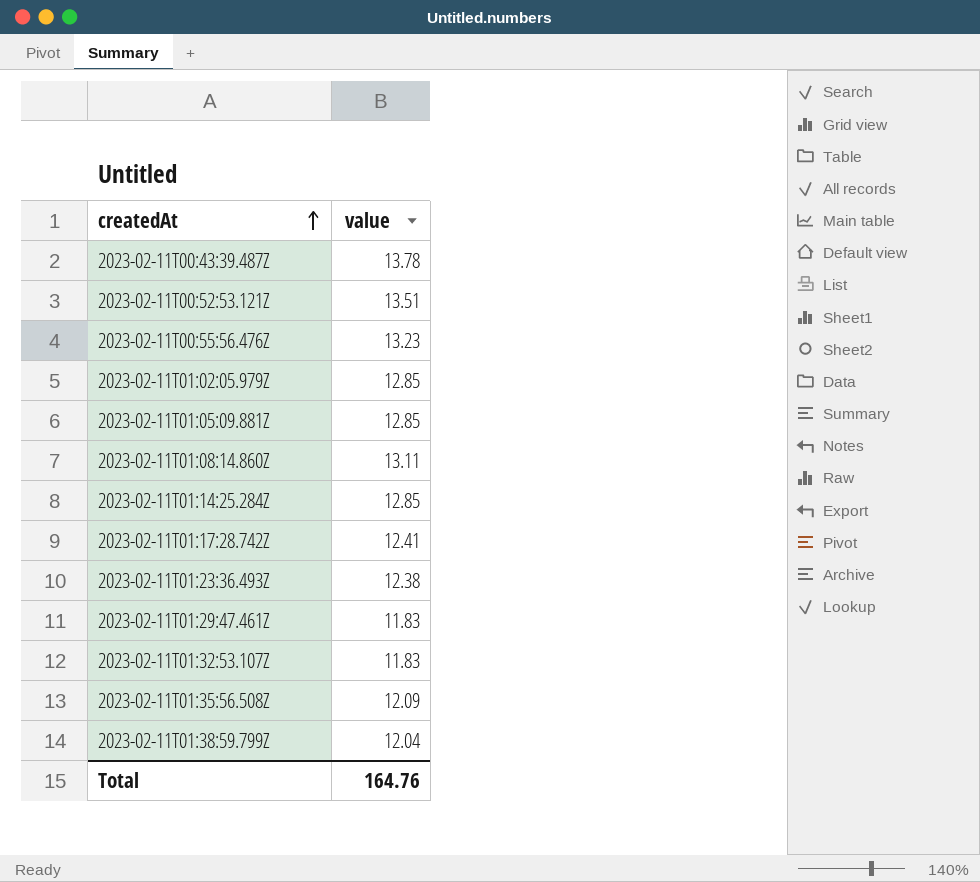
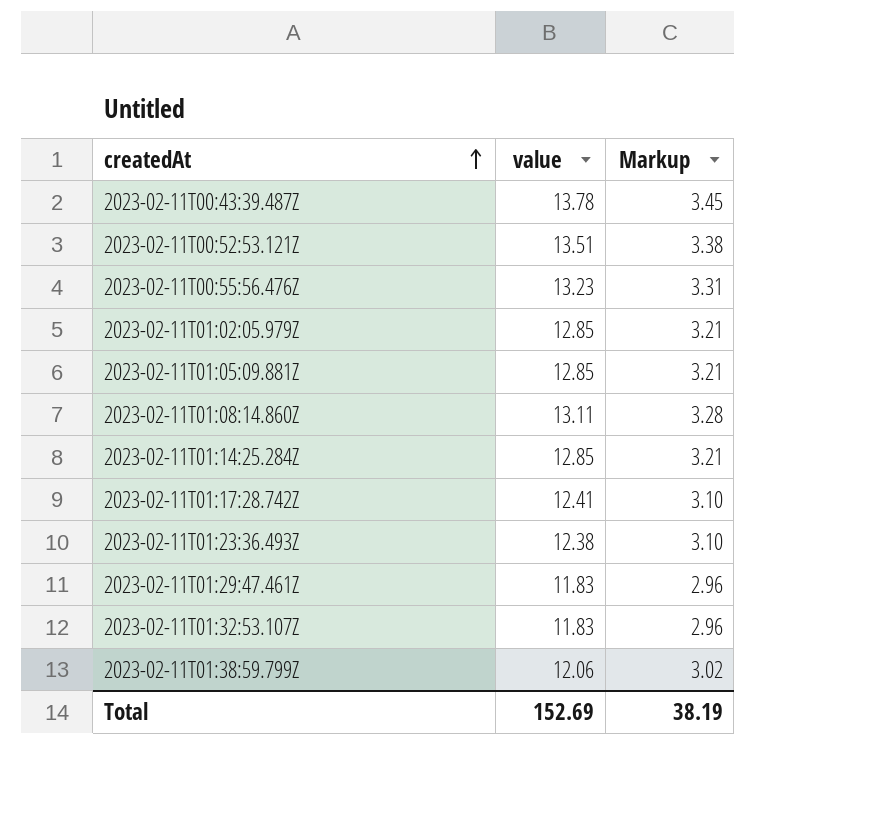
column Markup | formula: none -> [value] * 0.25
row 2023-02-11T01:35:56.508Z: 12.09 -> none
2023-02-11T01:38:59.799Z | value: 12.04 -> 12.06
Total | value: 164.76 -> 152.69

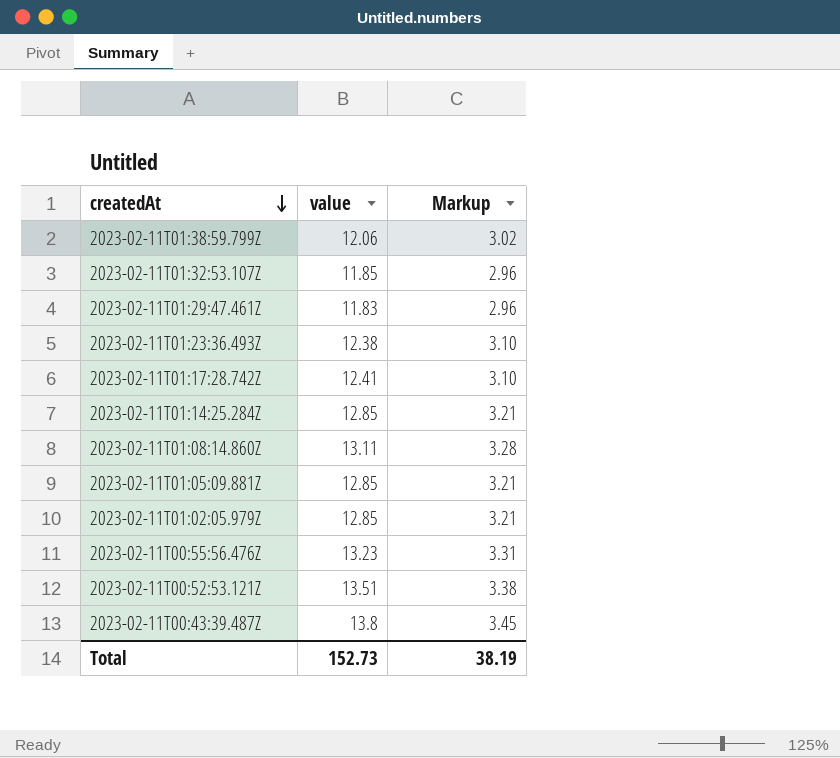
row order: createdAt ascending -> createdAt descending
2023-02-11T01:32:53.107Z | value: 11.83 -> 11.85
2023-02-11T00:43:39.487Z | value: 13.78 -> 13.8
Total | value: 152.69 -> 152.73

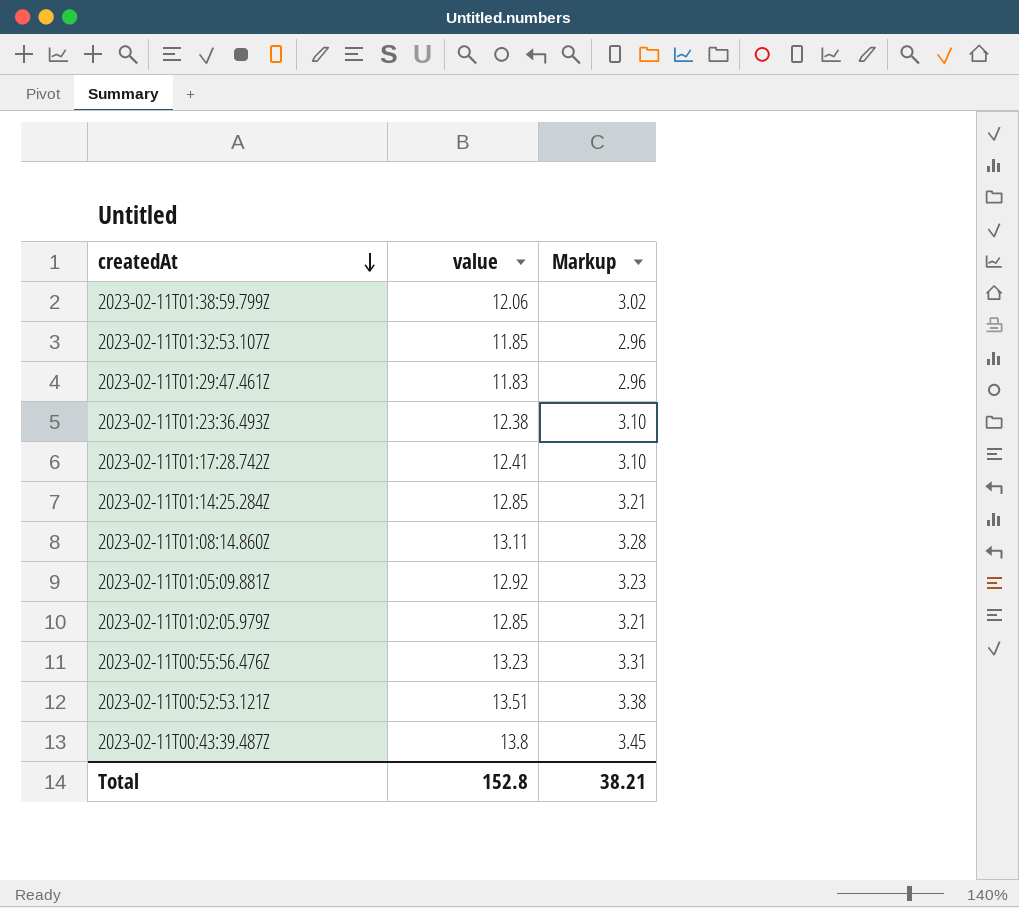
2023-02-11T01:05:09.881Z | value: 12.85 -> 12.92
2023-02-11T01:05:09.881Z | Markup: 3.21 -> 3.23
Total | value: 152.73 -> 152.8
Total | Markup: 38.19 -> 38.21

